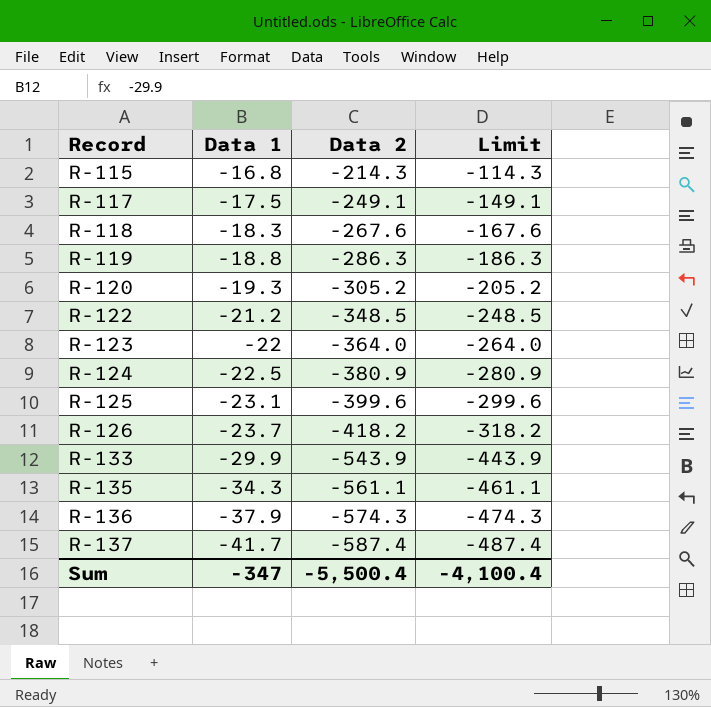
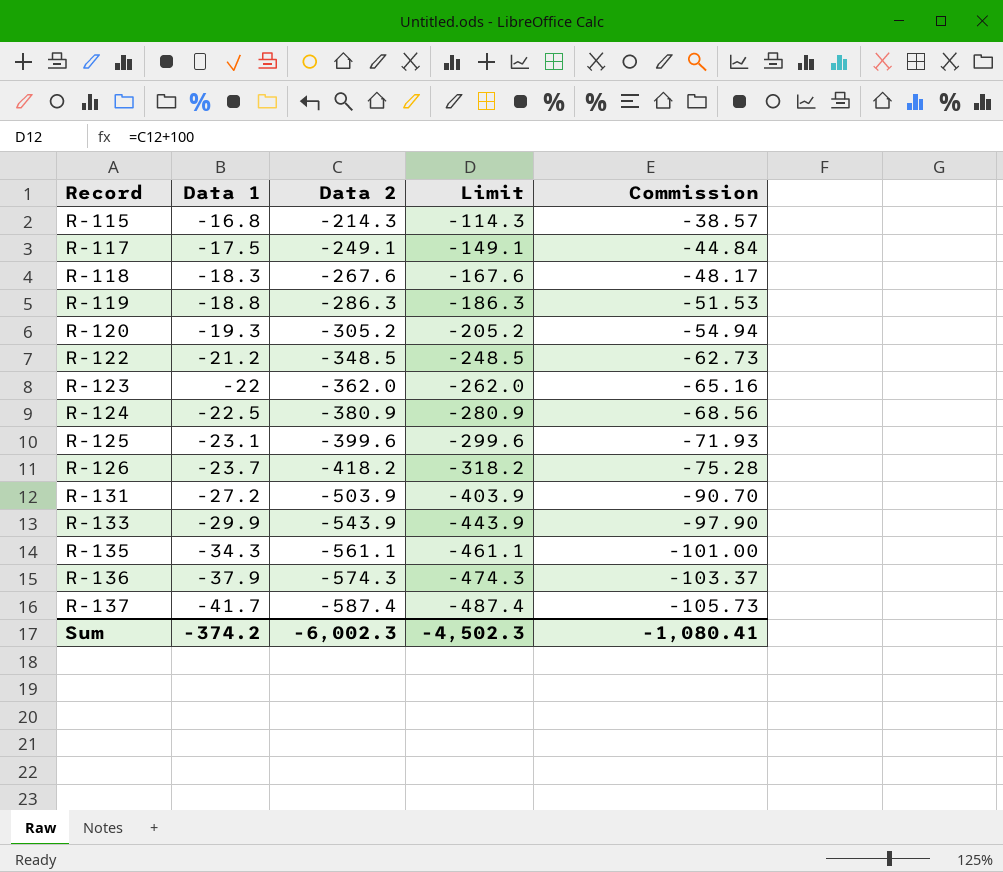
column Commission | formula: none -> [Data 2] * 0.18
R-123 | Data 2: -364.0 -> -362.0
R-123 | Limit: -264.0 -> -262.0
row R-131: none -> -27.2 | -503.9 | -403.9 | -90.70
Sum | Data 1: -347 -> -374.2
Sum | Data 2: -5,500.4 -> -6,002.3
Sum | Limit: -4,100.4 -> -4,502.3

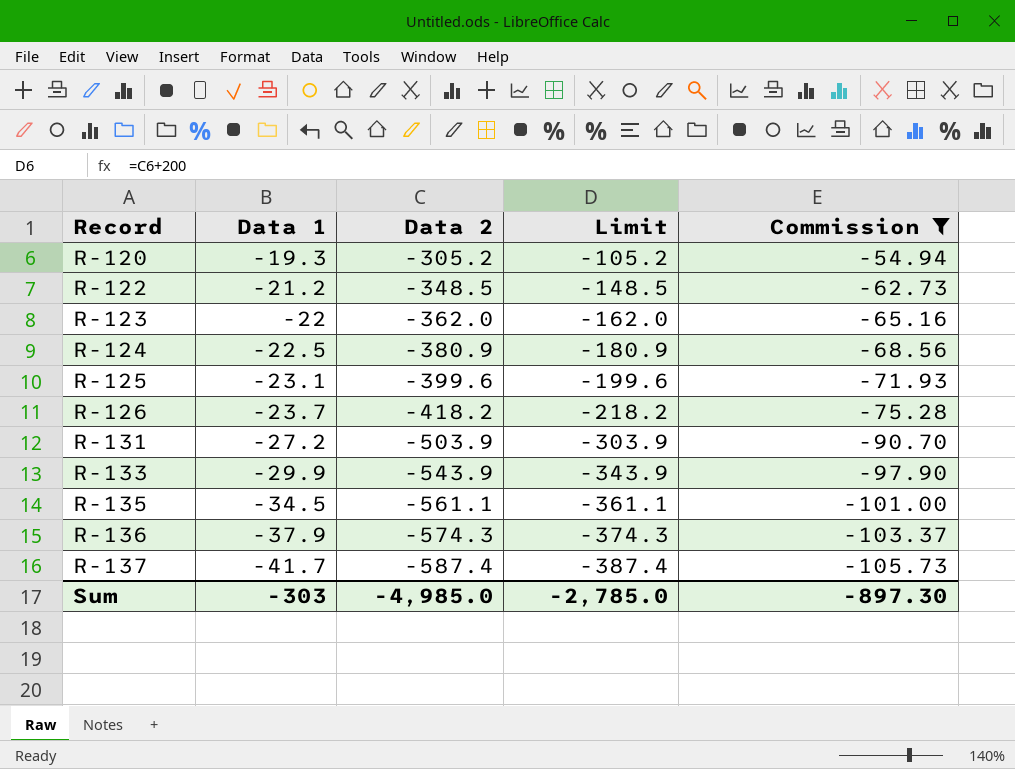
filter: none -> Commission <= -54.94
column Limit | formula: [Data 2] + 100 -> [Data 2] + 200
R-135 | Data 1: -34.3 -> -34.5
Sum | Data 1: -374.2 -> -303
Sum | Data 2: -6,002.3 -> -4,985.0
Sum | Limit: -4,502.3 -> -2,785.0
Sum | Commission: -1,080.41 -> -897.30

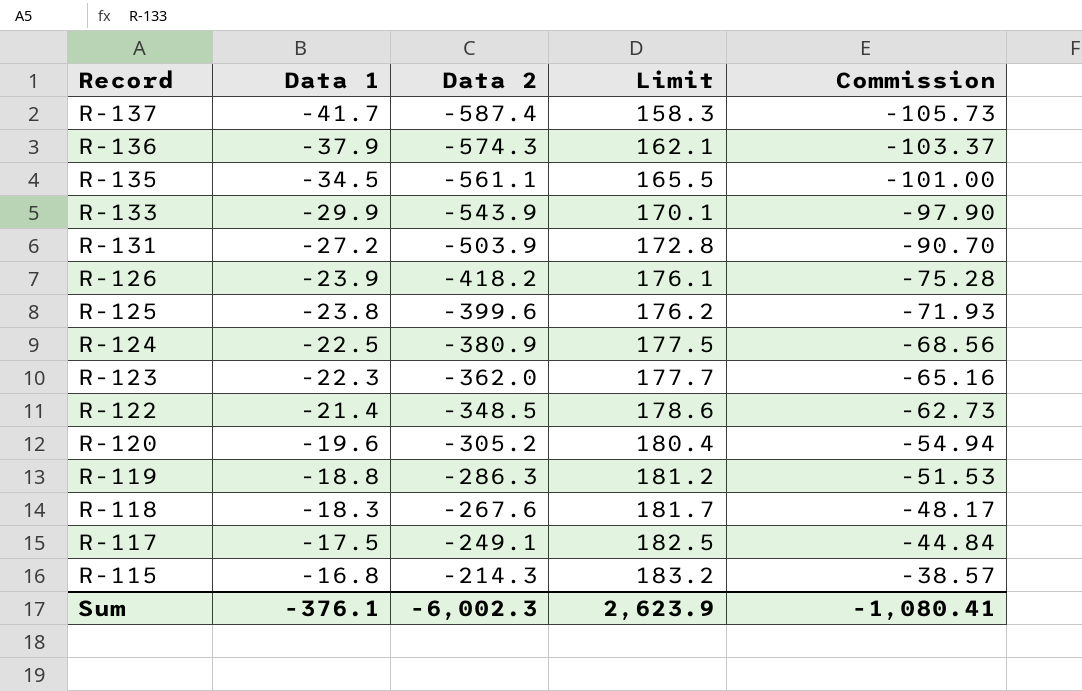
filter: Commission <= -54.94 -> none
row order: Record ascending -> Record descending
column Limit | formula: [Data 2] + 200 -> [Data 1] + 200
R-126 | Data 1: -23.7 -> -23.9
R-125 | Data 1: -23.1 -> -23.8
R-123 | Data 1: -22 -> -22.3
R-122 | Data 1: -21.2 -> -21.4
R-120 | Data 1: -19.3 -> -19.6
Sum | Data 1: -303 -> -376.1
Sum | Data 2: -4,985.0 -> -6,002.3
Sum | Limit: -2,785.0 -> 2,623.9
Sum | Commission: -897.30 -> -1,080.41

